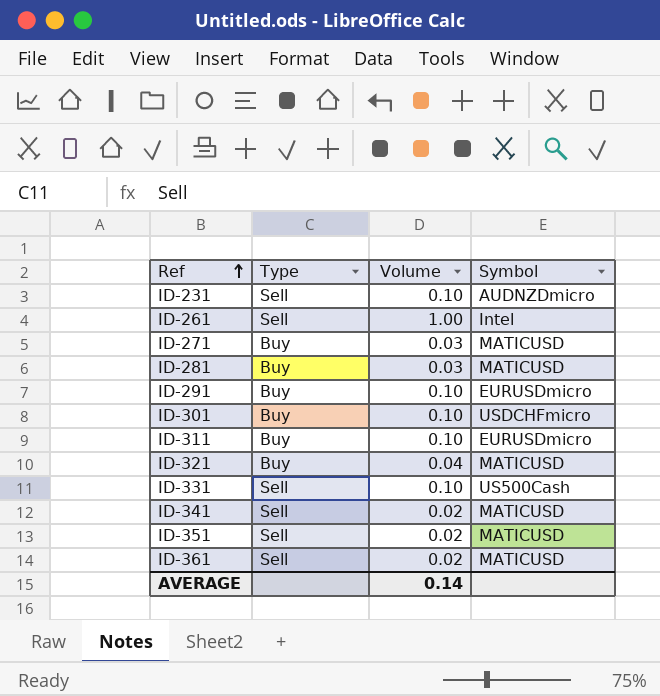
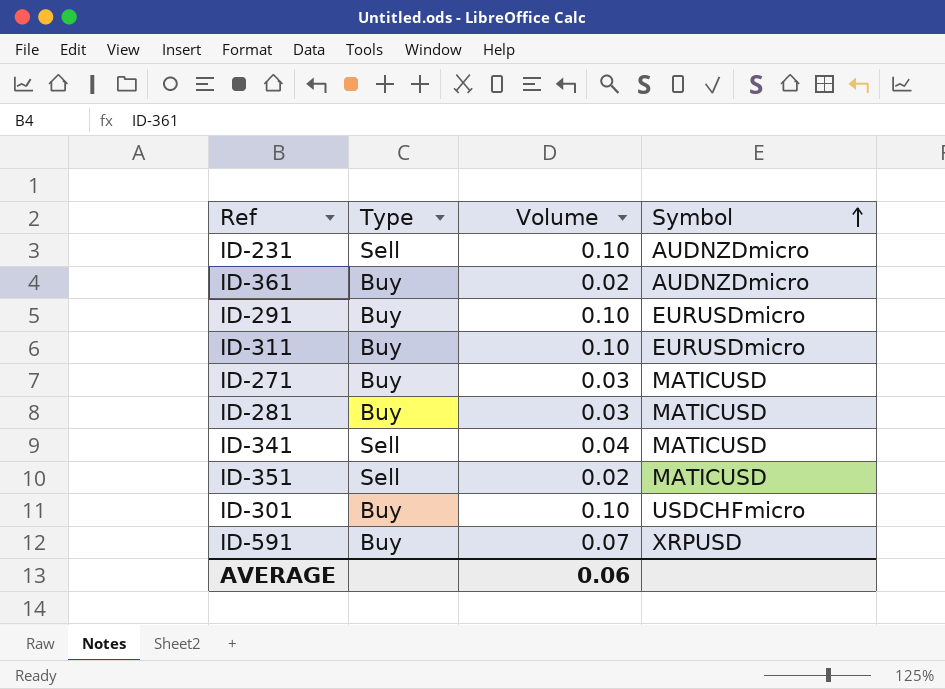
row order: Ref ascending -> Symbol ascending
row ID-261: Sell | 1.00 | Intel -> none
row ID-321: Buy | 0.04 | MATICUSD -> none
row ID-331: Sell | 0.10 | US500Cash -> none
ID-361 | Type: Sell -> Buy
ID-361 | Symbol: MATICUSD -> AUDNZDmicro
ID-341 | Volume: 0.02 -> 0.04
row ID-591: none -> Buy | 0.07 | XRPUSD
AVERAGE | Volume: 0.14 -> 0.06

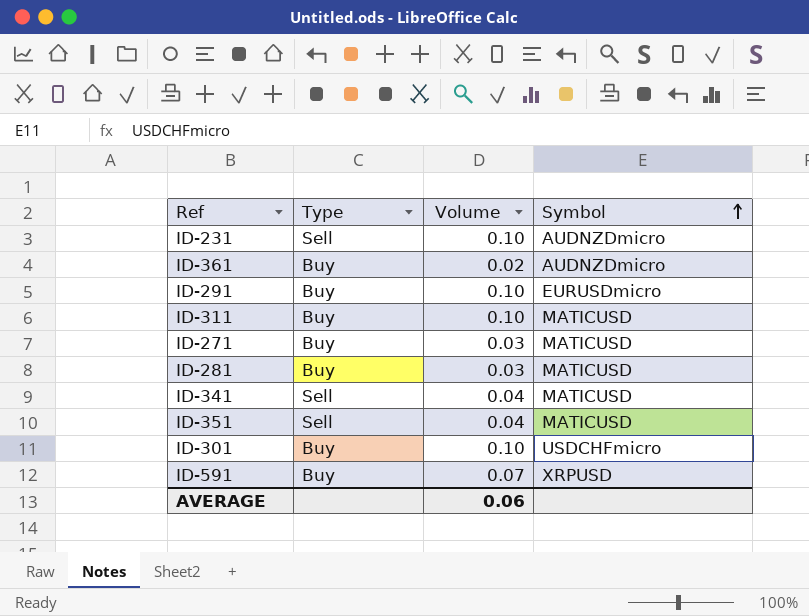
ID-311 | Symbol: EURUSDmicro -> MATICUSD
ID-351 | Volume: 0.02 -> 0.04

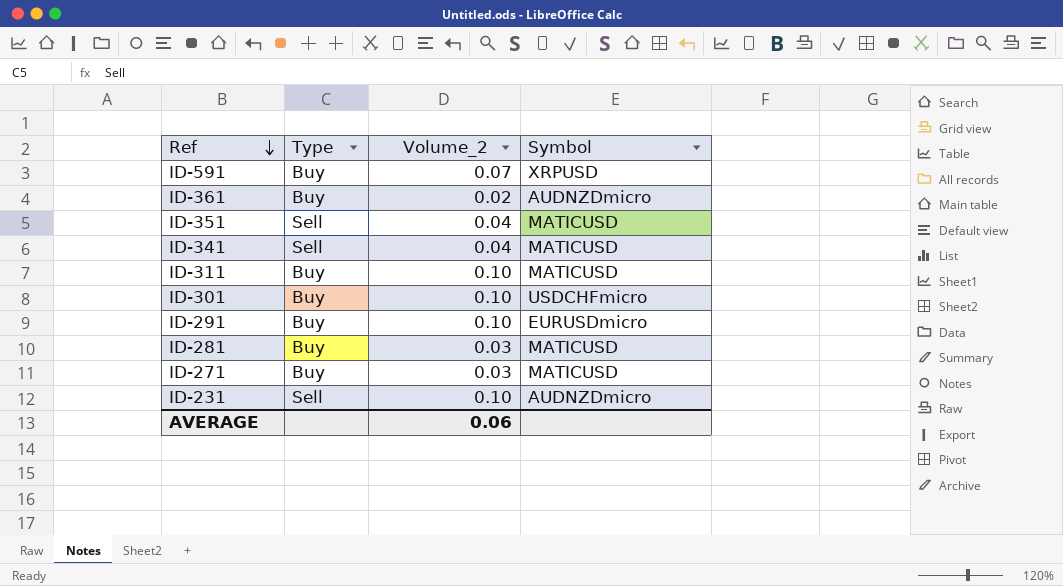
row order: Symbol ascending -> Ref descending
column name: Volume -> Volume_2

